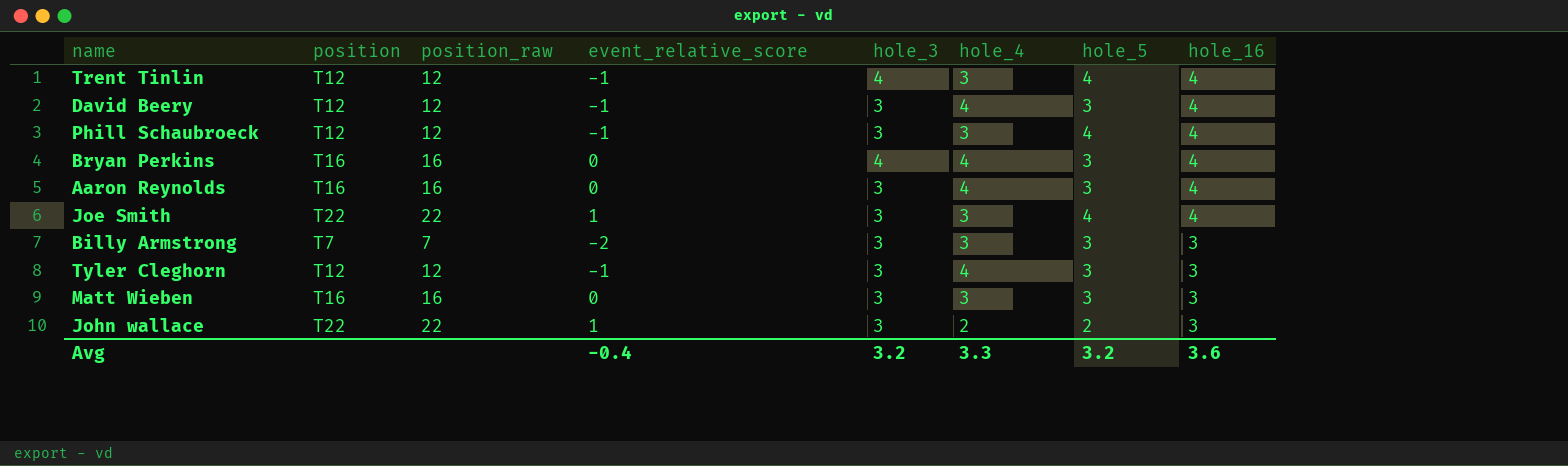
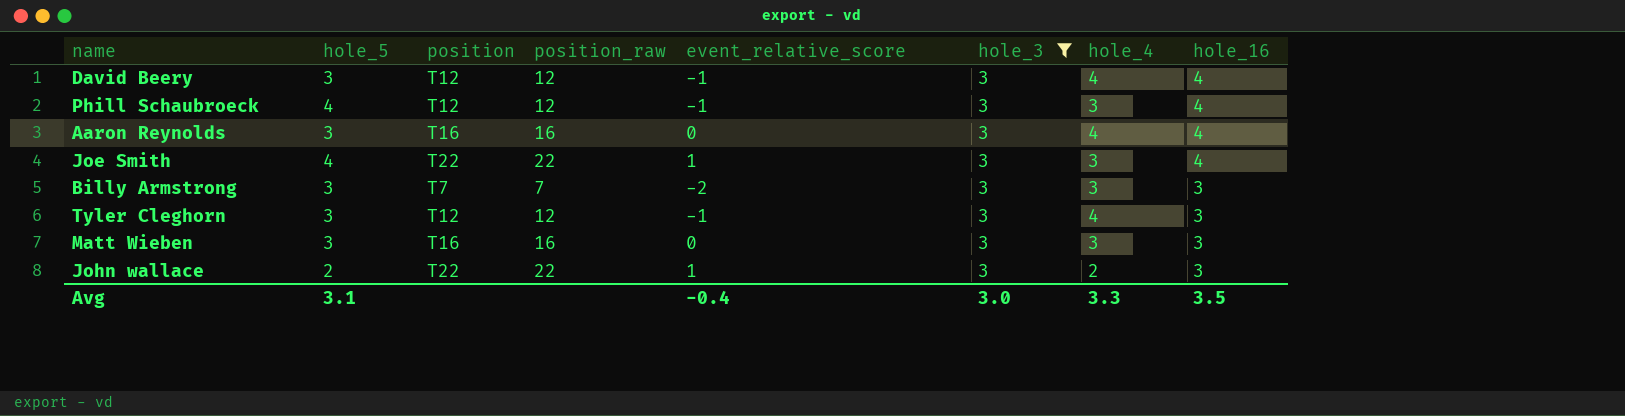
filter: none -> hole_3 = 3
column hole_5 | position: 7 -> 2
Avg | hole_5: 3.2 -> 3.1
Avg | hole_3: 3.2 -> 3.0
Avg | hole_16: 3.6 -> 3.5

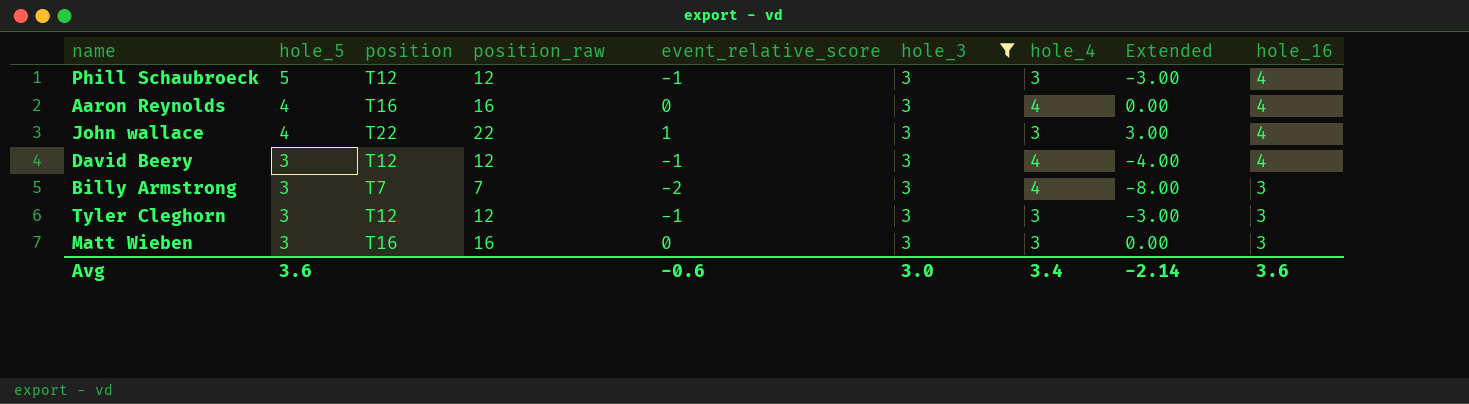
row order: hole_16 descending -> hole_5 descending
column Extended | formula: none -> [event_relative_score] * [hole_4]
row Joe Smith: 4 | T22 | 22 | 1 | 3 | 3 | 4 -> none
Phill Schaubroeck | hole_5: 4 -> 5
Aaron Reynolds | hole_5: 3 -> 4
John wallace | hole_5: 2 -> 4
John wallace | hole_4: 2 -> 3
John wallace | hole_16: 3 -> 4
Billy Armstrong | hole_4: 3 -> 4
Tyler Cleghorn | hole_4: 4 -> 3
Avg | hole_5: 3.1 -> 3.6
Avg | event_relative_score: -0.4 -> -0.6
Avg | hole_4: 3.3 -> 3.4
Avg | hole_16: 3.5 -> 3.6

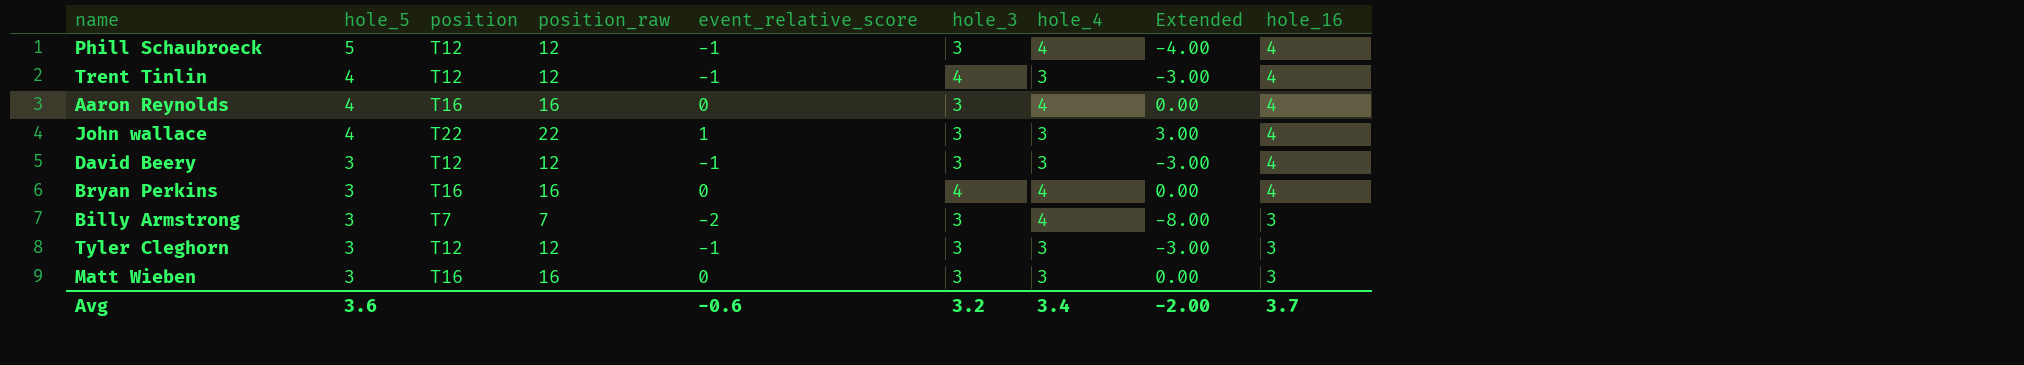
filter: hole_3 = 3 -> none
Phill Schaubroeck | hole_4: 3 -> 4
Phill Schaubroeck | Extended: -3.00 -> -4.00
David Beery | hole_4: 4 -> 3
David Beery | Extended: -4.00 -> -3.00
Avg | hole_3: 3.0 -> 3.2
Avg | Extended: -2.14 -> -2.00
Avg | hole_16: 3.6 -> 3.7

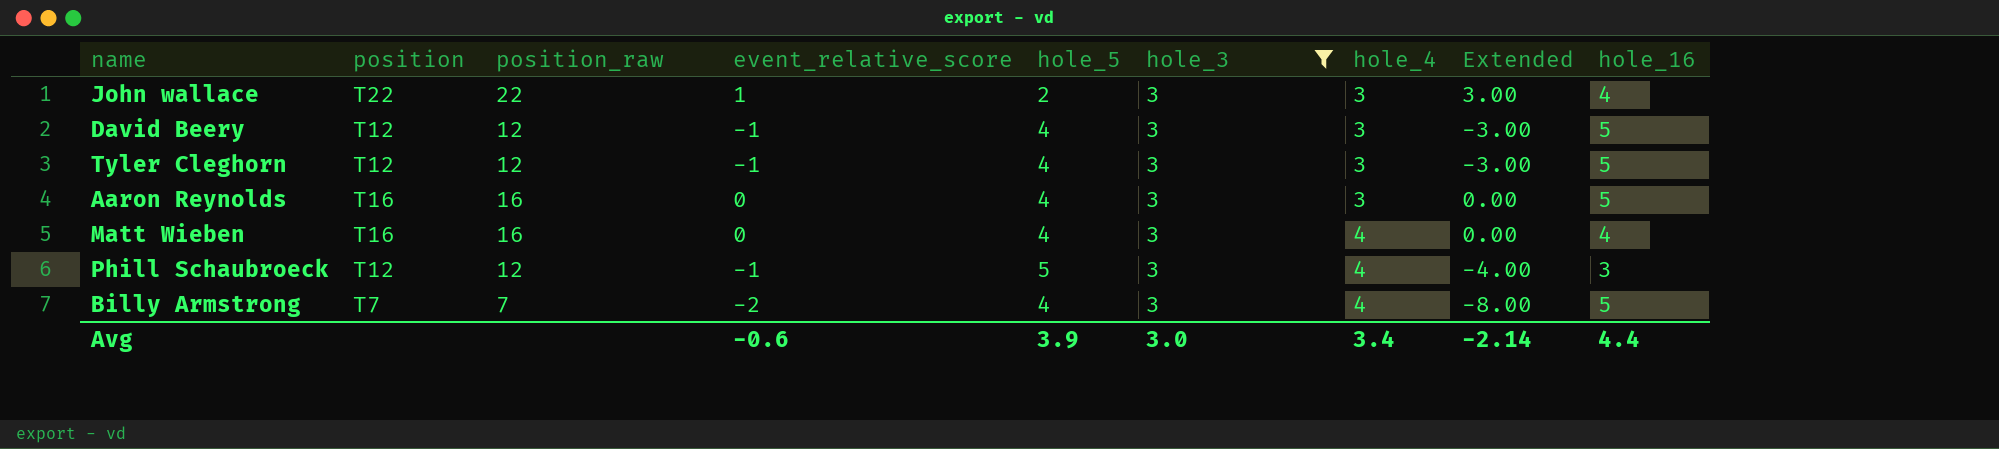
filter: none -> hole_3 = 3
row order: hole_5 descending -> hole_4 ascending
column hole_5 | position: 2 -> 5
John wallace | hole_5: 4 -> 2
David Beery | hole_5: 3 -> 4
David Beery | hole_16: 4 -> 5
Tyler Cleghorn | hole_5: 3 -> 4
Tyler Cleghorn | hole_16: 3 -> 5
Aaron Reynolds | hole_4: 4 -> 3
Aaron Reynolds | hole_16: 4 -> 5
Matt Wieben | hole_5: 3 -> 4
Matt Wieben | hole_4: 3 -> 4
Matt Wieben | hole_16: 3 -> 4
Phill Schaubroeck | hole_16: 4 -> 3
Billy Armstrong | hole_5: 3 -> 4
Billy Armstrong | hole_16: 3 -> 5
Avg | hole_5: 3.6 -> 3.9
Avg | hole_3: 3.2 -> 3.0
Avg | Extended: -2.00 -> -2.14
Avg | hole_16: 3.7 -> 4.4

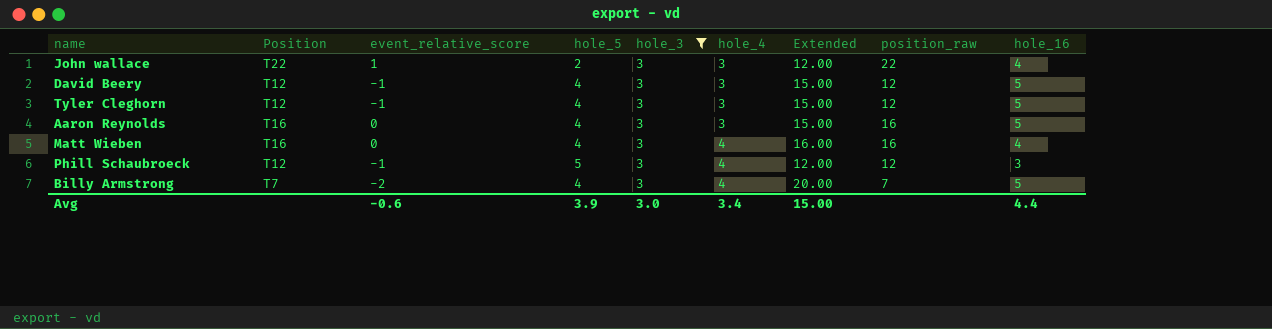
column name: position -> Position
column Extended | formula: [event_relative_score] * [hole_4] -> [hole_4] * [hole_16]
column position_raw | position: 3 -> 8
Avg | Extended: -2.14 -> 15.00

